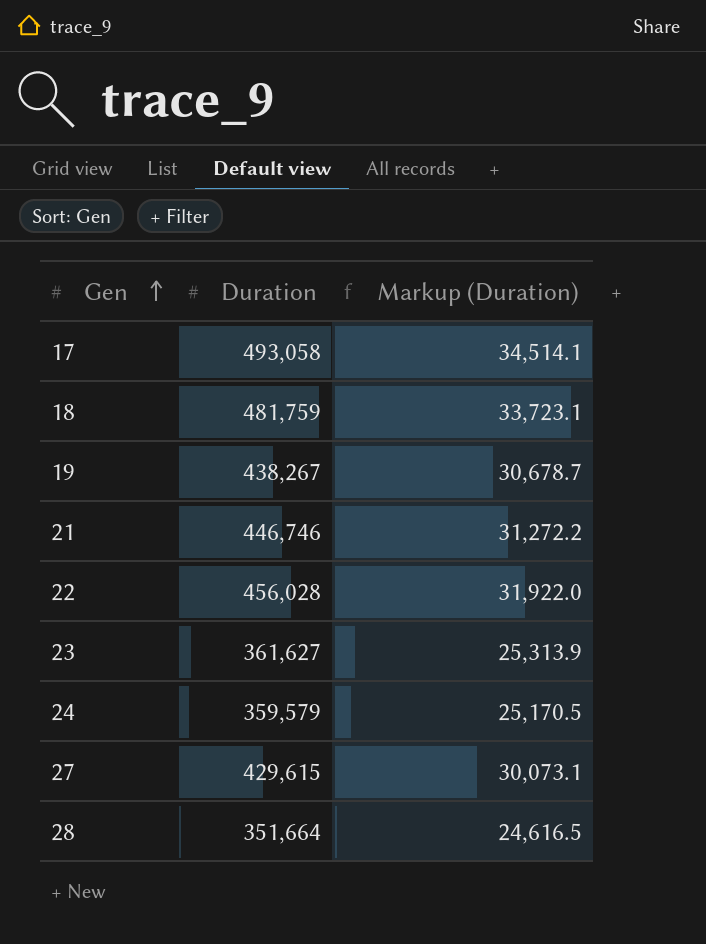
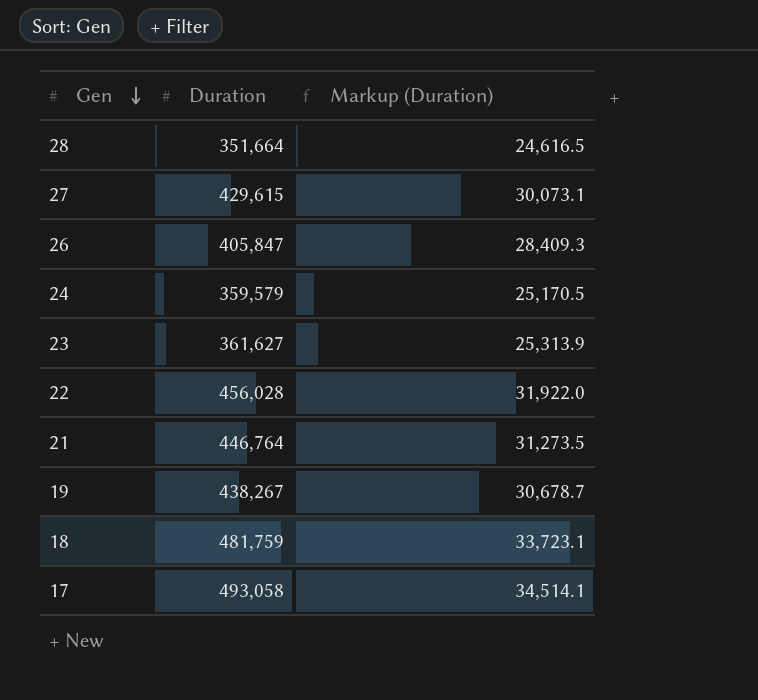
row order: Gen ascending -> Gen descending
row 26: none -> 405,847 | 28,409.3
21 | Duration: 446,746 -> 446,764
21 | Markup (Duration): 31,272.2 -> 31,273.5

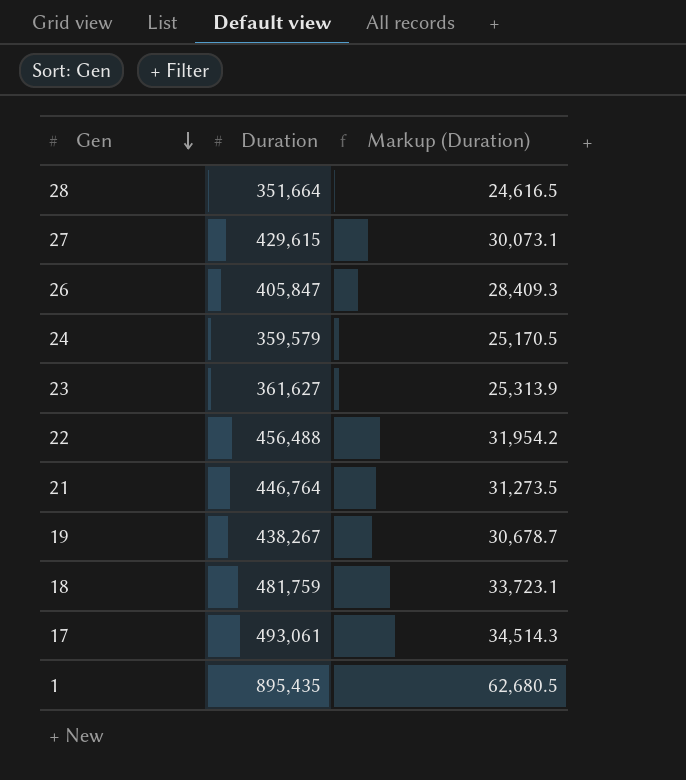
22 | Duration: 456,028 -> 456,488
22 | Markup (Duration): 31,922.0 -> 31,954.2
17 | Duration: 493,058 -> 493,061
17 | Markup (Duration): 34,514.1 -> 34,514.3
row 1: none -> 895,435 | 62,680.5

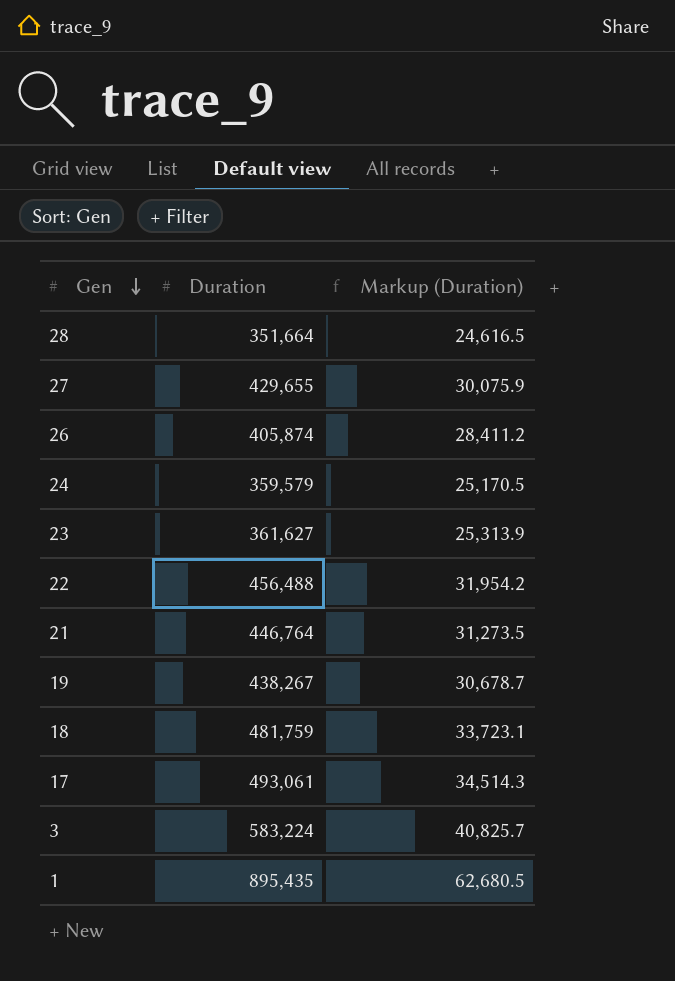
27 | Duration: 429,615 -> 429,655
27 | Markup (Duration): 30,073.1 -> 30,075.9
26 | Duration: 405,847 -> 405,874
26 | Markup (Duration): 28,409.3 -> 28,411.2
row 3: none -> 583,224 | 40,825.7

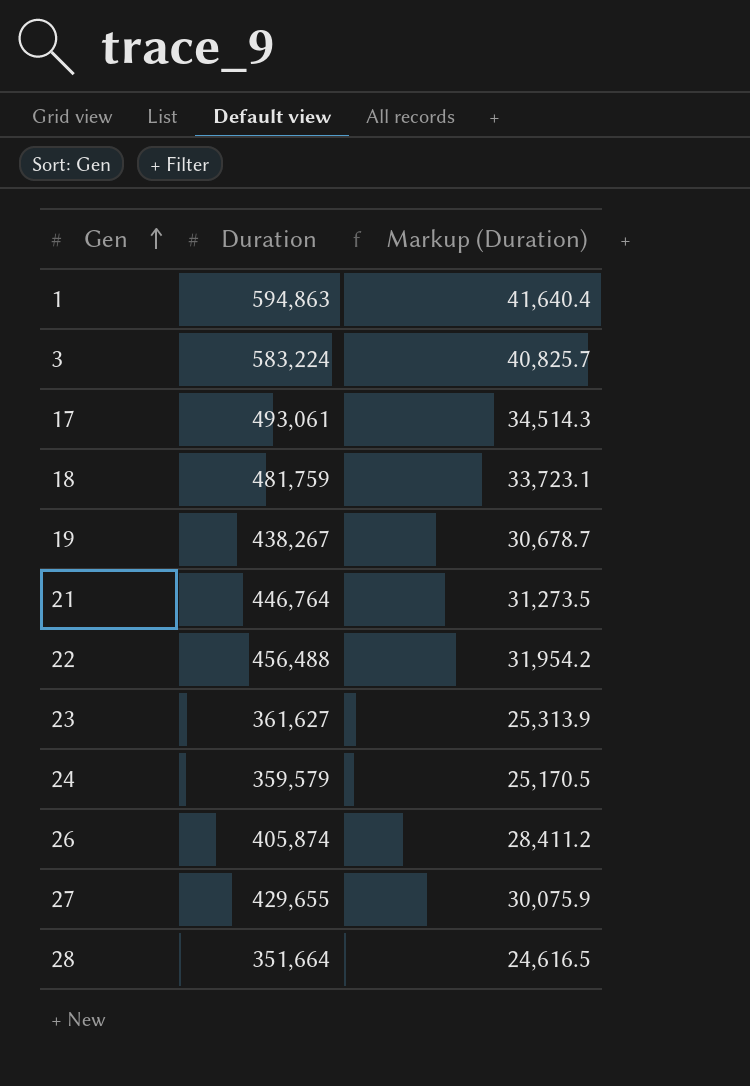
row order: Gen descending -> Gen ascending
1 | Duration: 895,435 -> 594,863
1 | Markup (Duration): 62,680.5 -> 41,640.4

